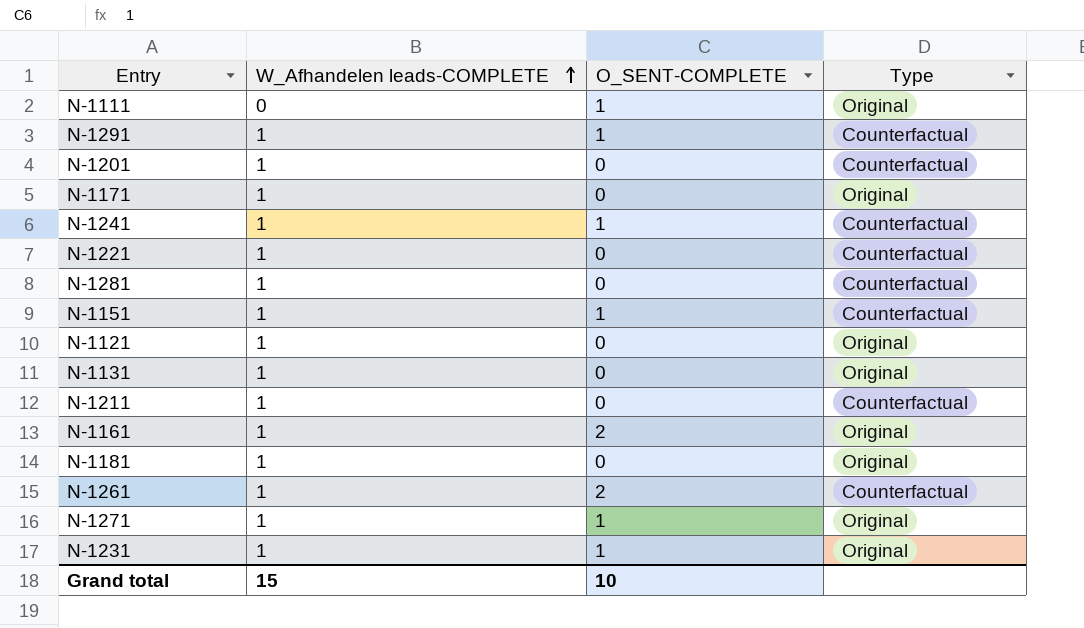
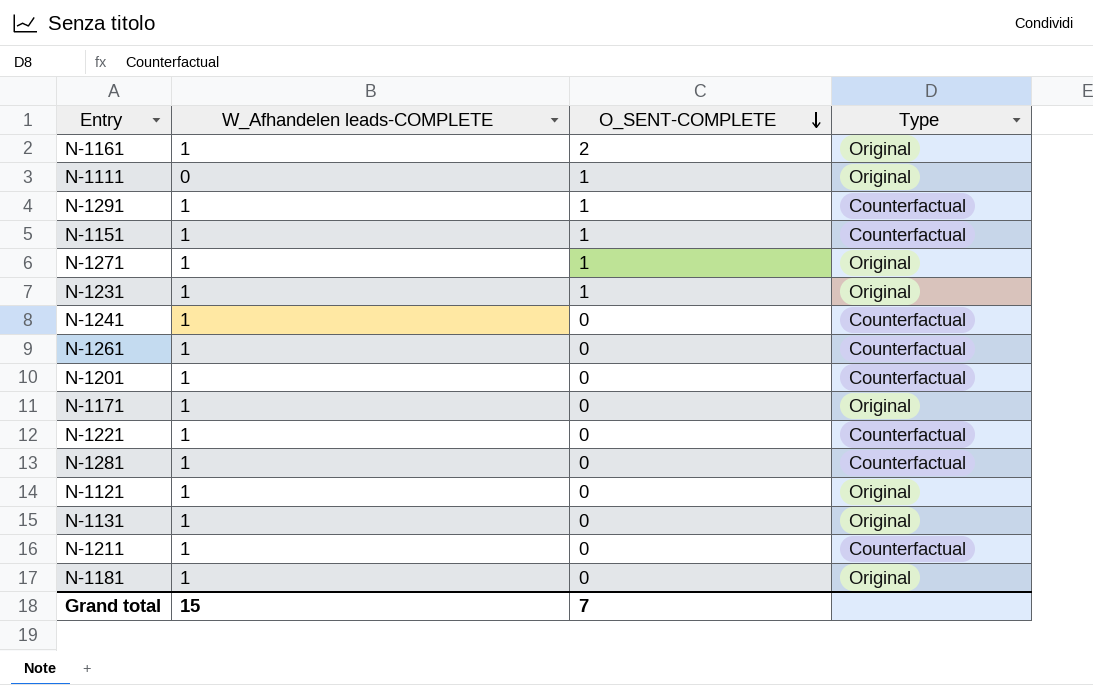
row order: W_Afhandelen leads-COMPLETE ascending -> O_SENT-COMPLETE descending
N-1241 | O_SENT-COMPLETE: 1 -> 0
N-1261 | O_SENT-COMPLETE: 2 -> 0
Grand total | O_SENT-COMPLETE: 10 -> 7

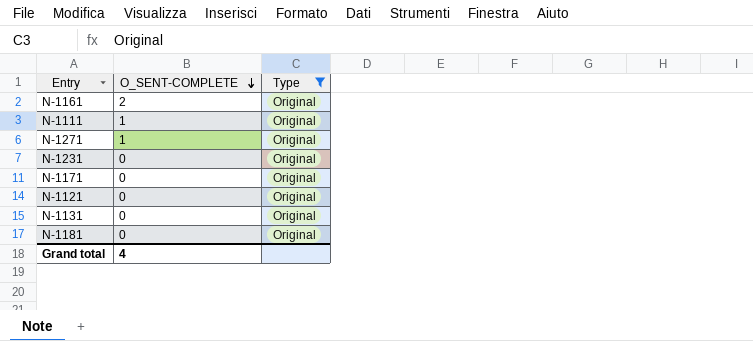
filter: none -> Type = Original
column W_Afhandelen leads-COMPLETE | position: 2 -> none
N-1231 | O_SENT-COMPLETE: 1 -> 0
Grand total | O_SENT-COMPLETE: 7 -> 4

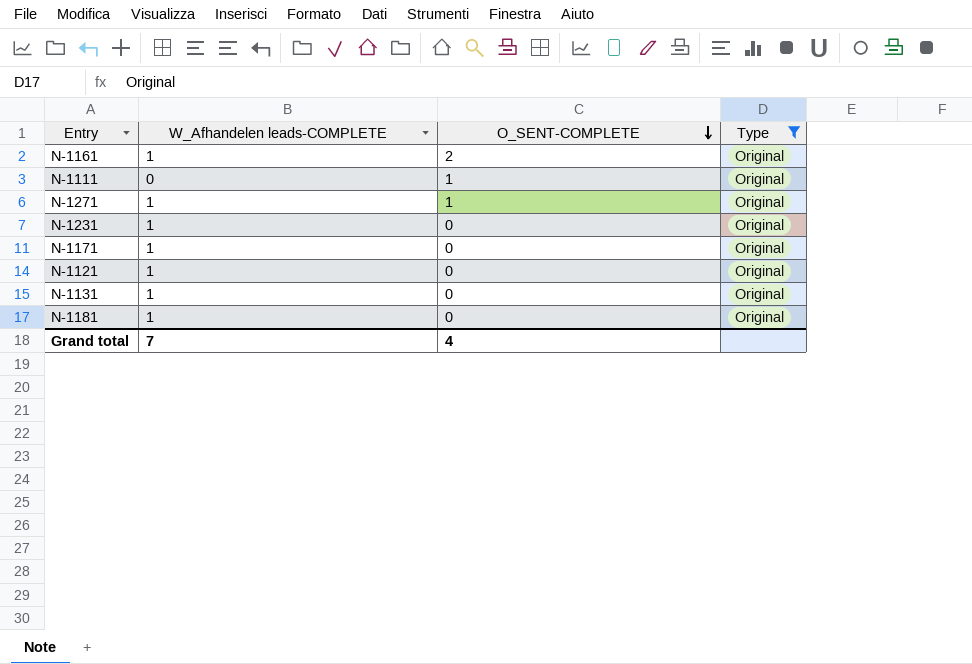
column W_Afhandelen leads-COMPLETE | position: none -> 2

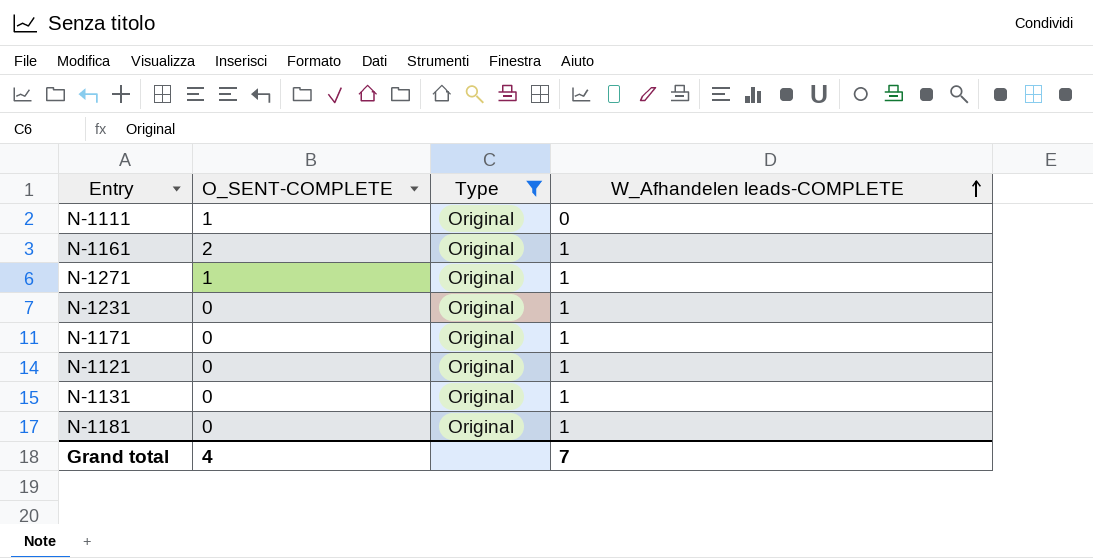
row order: O_SENT-COMPLETE descending -> W_Afhandelen leads-COMPLETE ascending
column W_Afhandelen leads-COMPLETE | position: 2 -> 4

